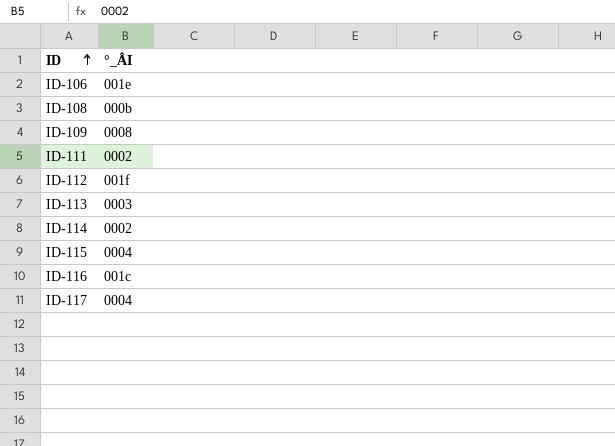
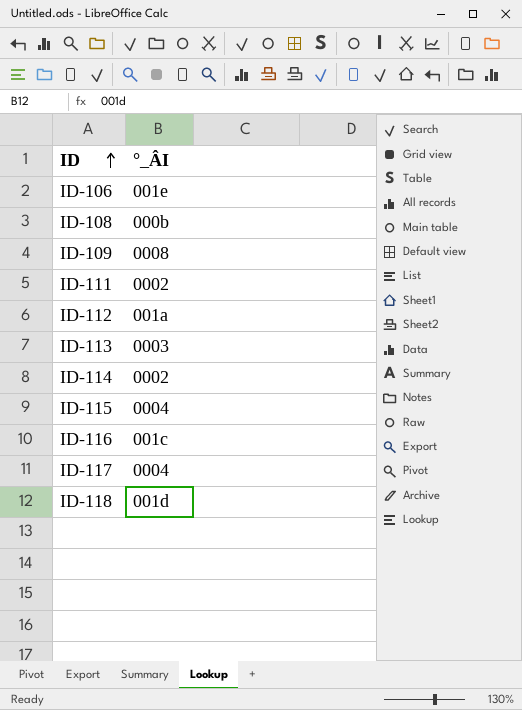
ID-112 | °_ÂI: 001f -> 001a
row ID-118: none -> 001d

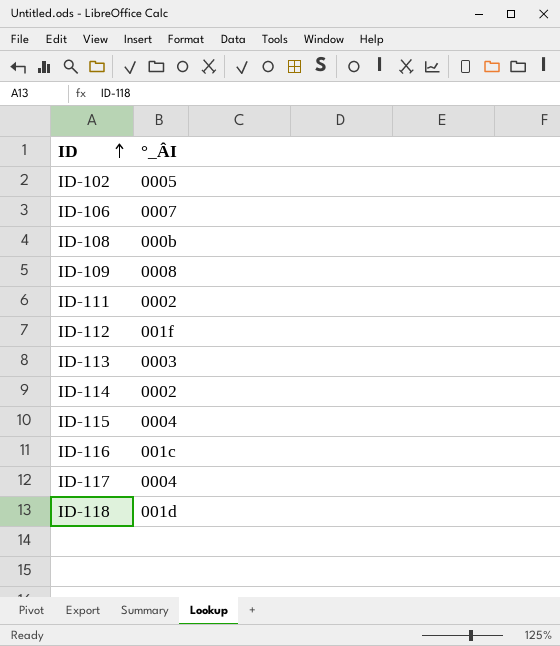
row ID-102: none -> 0005
ID-106 | °_ÂI: 001e -> 0007
ID-112 | °_ÂI: 001a -> 001f

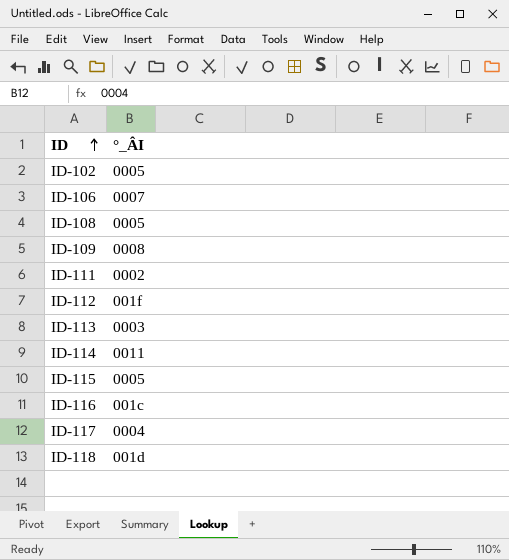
ID-108 | °_ÂI: 000b -> 0005
ID-114 | °_ÂI: 0002 -> 0011
ID-115 | °_ÂI: 0004 -> 0005

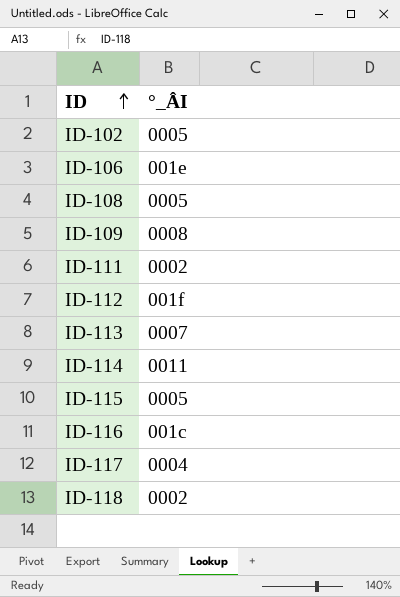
ID-106 | °_ÂI: 0007 -> 001e
ID-113 | °_ÂI: 0003 -> 0007
ID-118 | °_ÂI: 001d -> 0002

